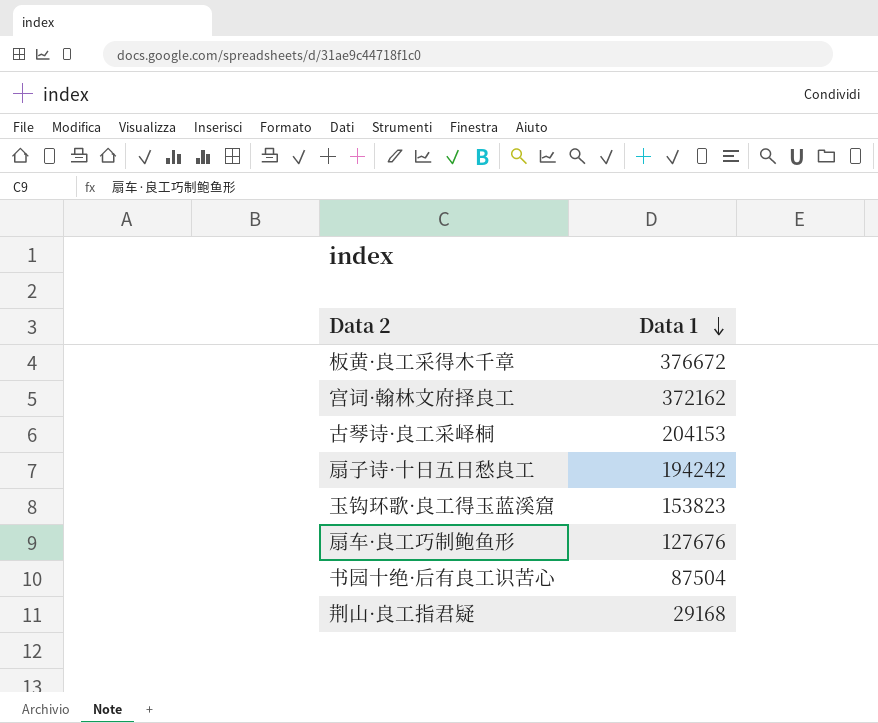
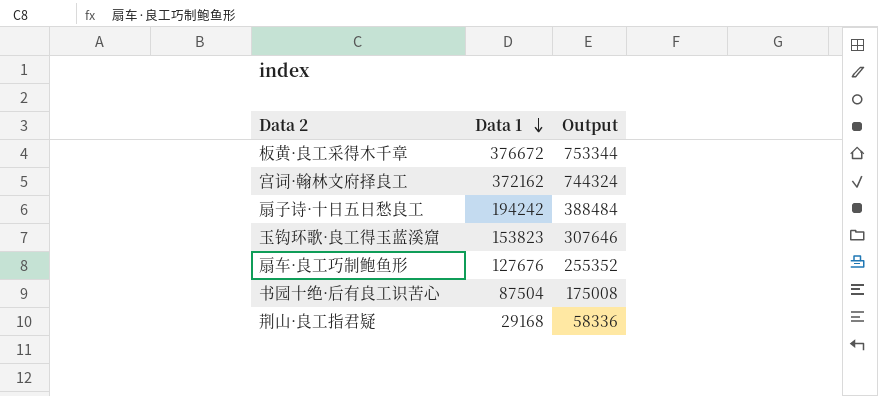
column Output | formula: none -> [Data 1] * 2
row 古琴诗·良工采峄桐: 204153 -> none

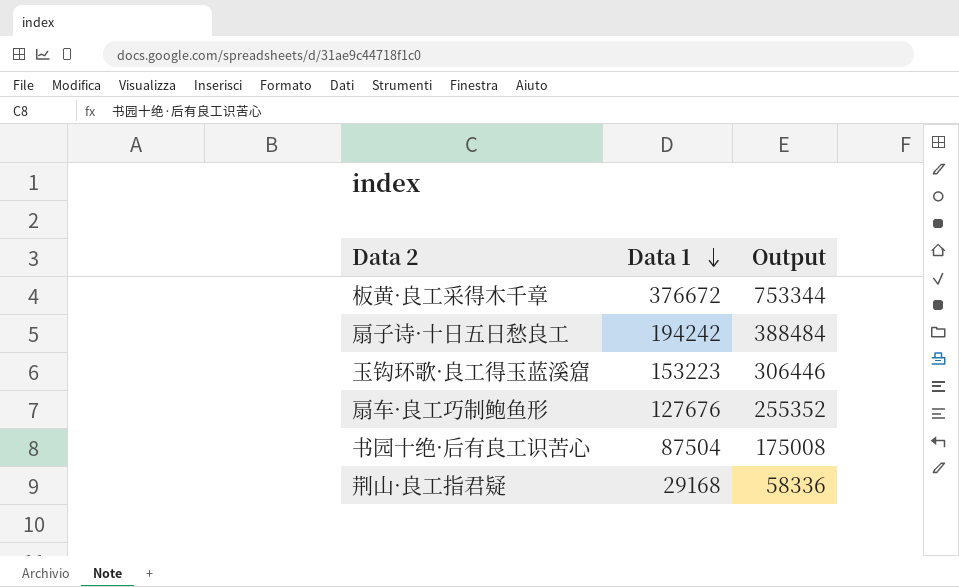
row 宫词·翰林文府择良工: 372162 | 744324 -> none
玉钩环歌·良工得玉蓝溪窟 | Data 1: 153823 -> 153223
玉钩环歌·良工得玉蓝溪窟 | Output: 307646 -> 306446

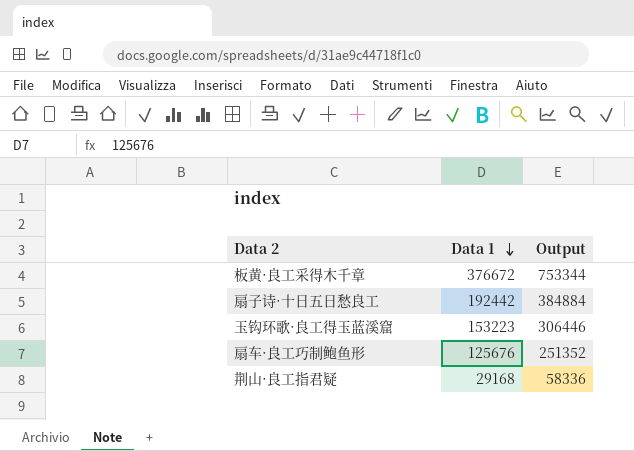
row 书园十绝·后有良工识苦心: 87504 | 175008 -> none
扇子诗·十日五日愁良工 | Data 1: 194242 -> 192442
扇子诗·十日五日愁良工 | Output: 388484 -> 384884
扇车·良工巧制鲍鱼形 | Data 1: 127676 -> 125676
扇车·良工巧制鲍鱼形 | Output: 255352 -> 251352

